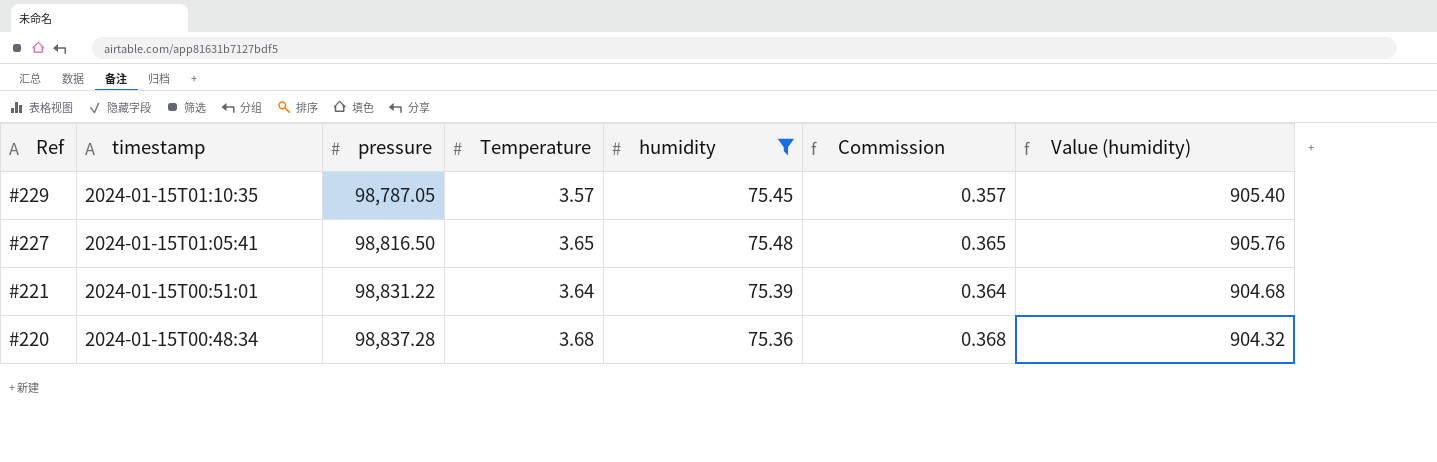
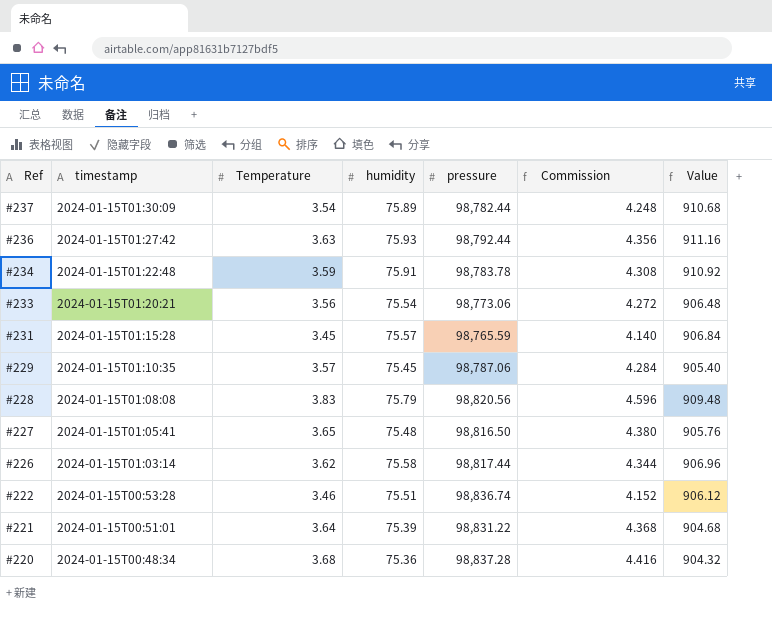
filter: humidity <= 75.48 -> none
column pressure | position: 3 -> 5
column Commission | formula: [Temperature] * 0.1 -> [Temperature] * 1.2
column name: Value (humidity) -> Value
#229 | pressure: 98,787.05 -> 98,787.06

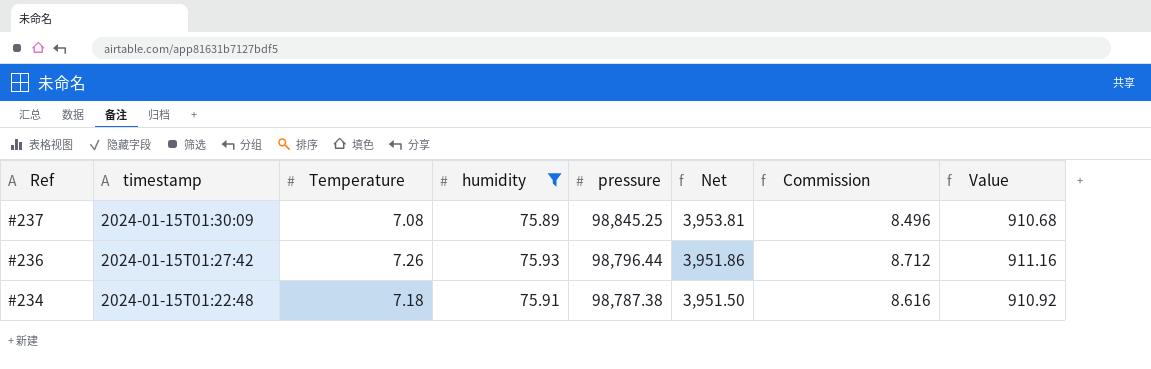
filter: none -> humidity >= 75.89
column Net | formula: none -> [pressure] * 0.04
#237 | Temperature: 3.54 -> 7.08
#237 | pressure: 98,782.44 -> 98,845.25
#237 | Commission: 4.248 -> 8.496
#236 | Temperature: 3.63 -> 7.26
#236 | pressure: 98,792.44 -> 98,796.44
#236 | Commission: 4.356 -> 8.712
#234 | Temperature: 3.59 -> 7.18
#234 | pressure: 98,783.78 -> 98,787.38
#234 | Commission: 4.308 -> 8.616

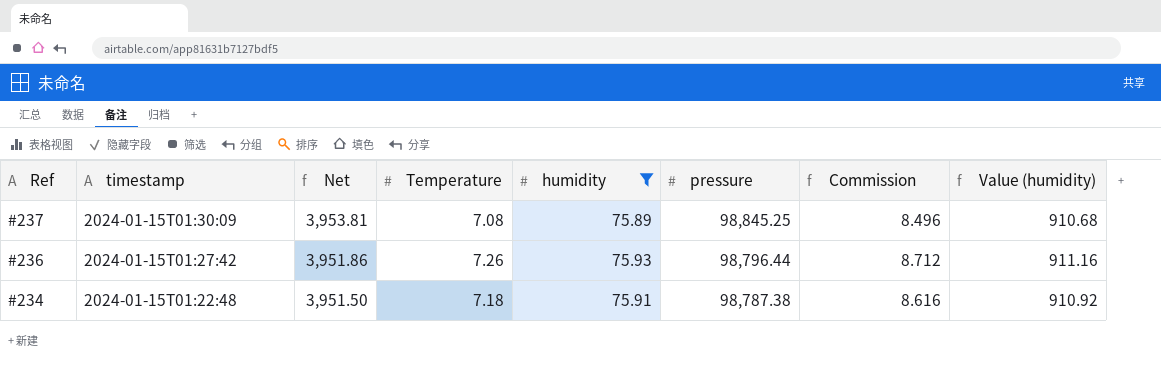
column Net | position: 6 -> 3
column name: Value -> Value (humidity)

